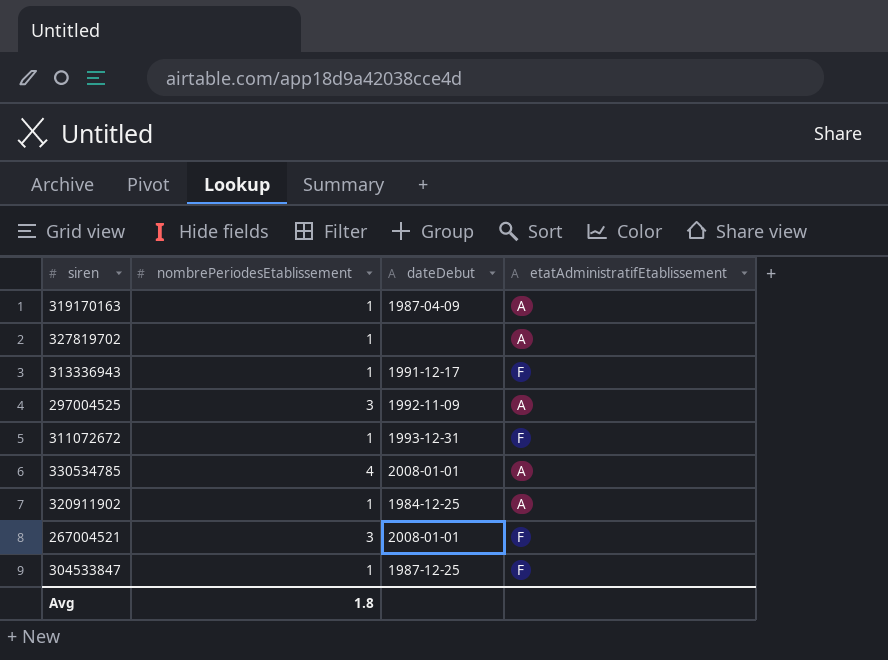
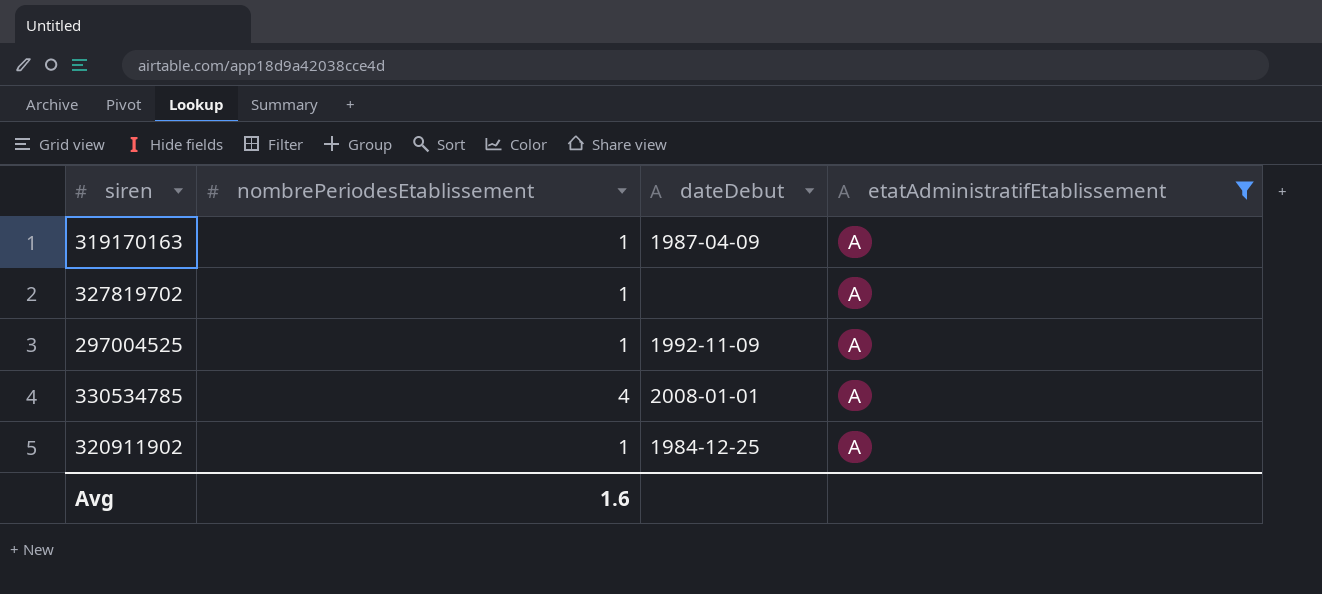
filter: none -> etatAdministratifEtablissement = A
297004525 | nombrePeriodesEtablissement: 3 -> 1
Avg | nombrePeriodesEtablissement: 1.8 -> 1.6

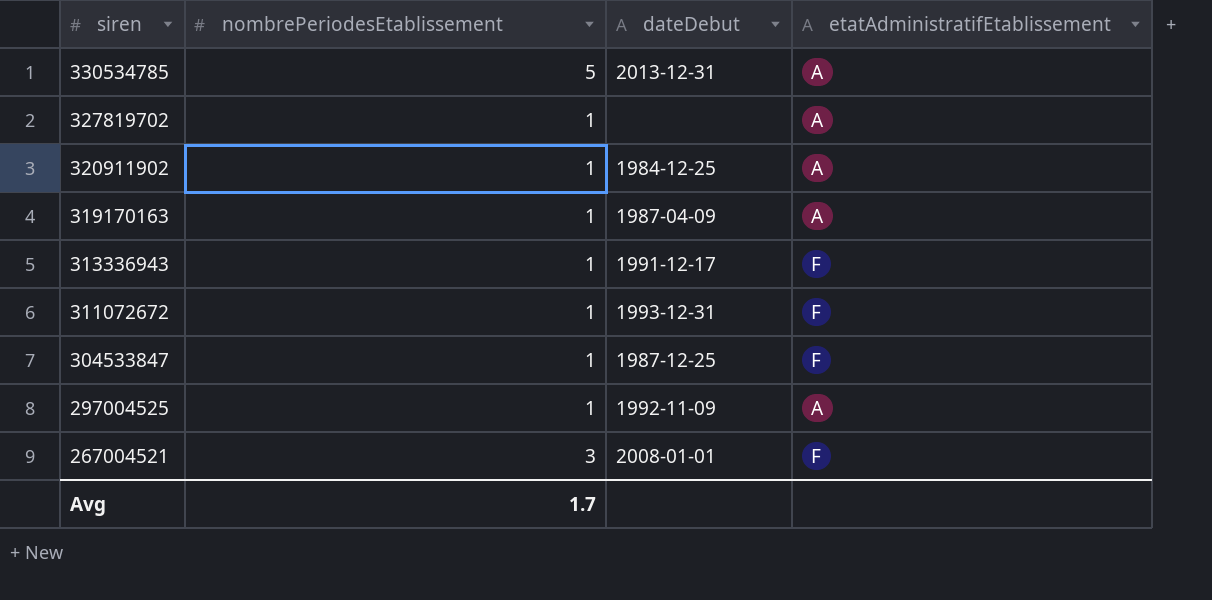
filter: etatAdministratifEtablissement = A -> none
row order: none -> siren descending
330534785 | nombrePeriodesEtablissement: 4 -> 5
330534785 | dateDebut: 2008-01-01 -> 2013-12-31
Avg | nombrePeriodesEtablissement: 1.6 -> 1.7

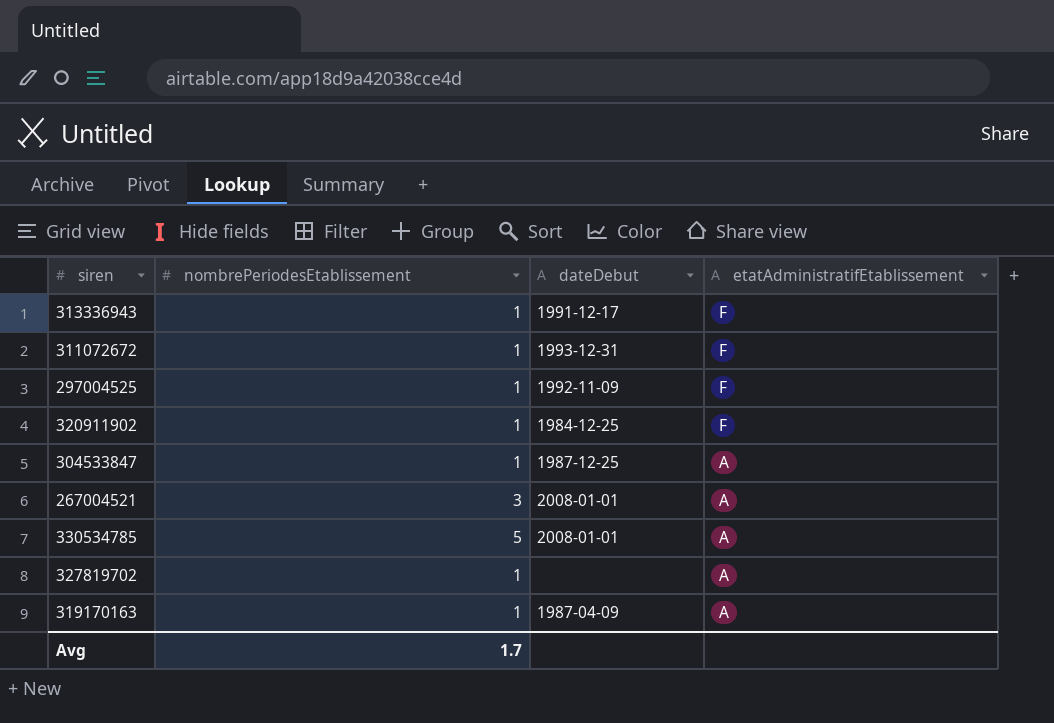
row order: siren descending -> etatAdministratifEtablissement descending
297004525 | etatAdministratifEtablissement: A -> F
320911902 | etatAdministratifEtablissement: A -> F
304533847 | etatAdministratifEtablissement: F -> A
267004521 | etatAdministratifEtablissement: F -> A
330534785 | dateDebut: 2013-12-31 -> 2008-01-01

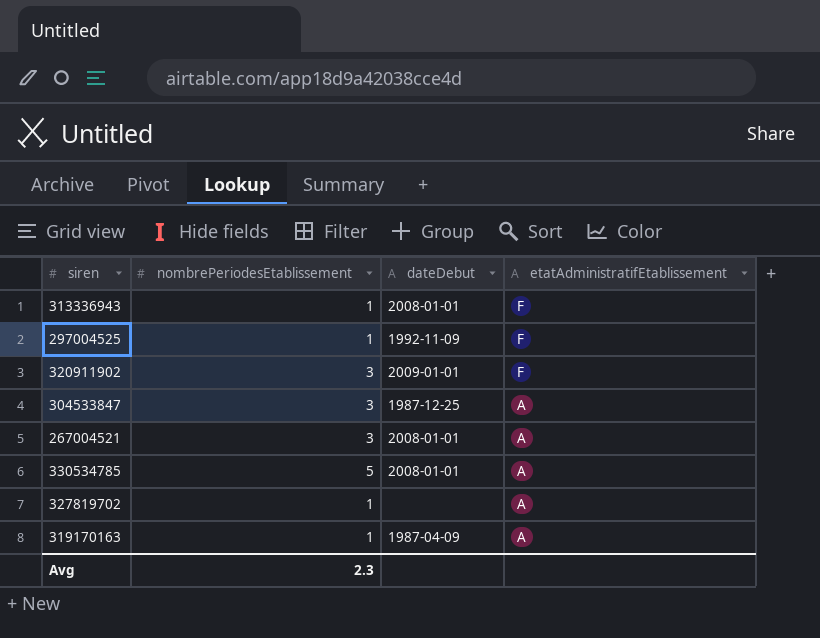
row 311072672: 1 | 1993-12-31 | F -> none
313336943 | dateDebut: 1991-12-17 -> 2008-01-01
320911902 | nombrePeriodesEtablissement: 1 -> 3
320911902 | dateDebut: 1984-12-25 -> 2009-01-01
304533847 | nombrePeriodesEtablissement: 1 -> 3
Avg | nombrePeriodesEtablissement: 1.7 -> 2.3

